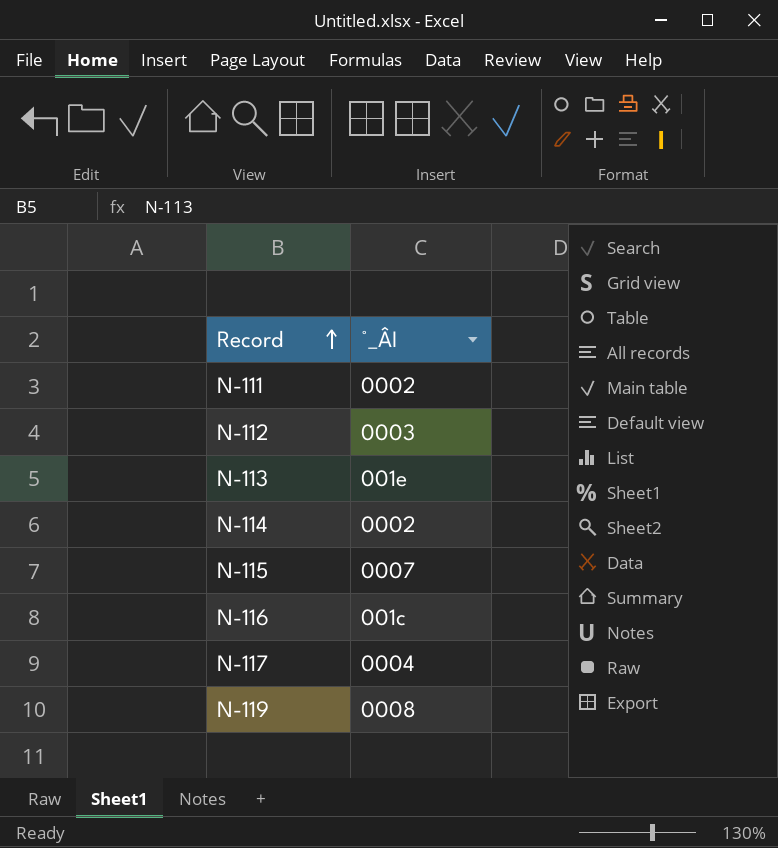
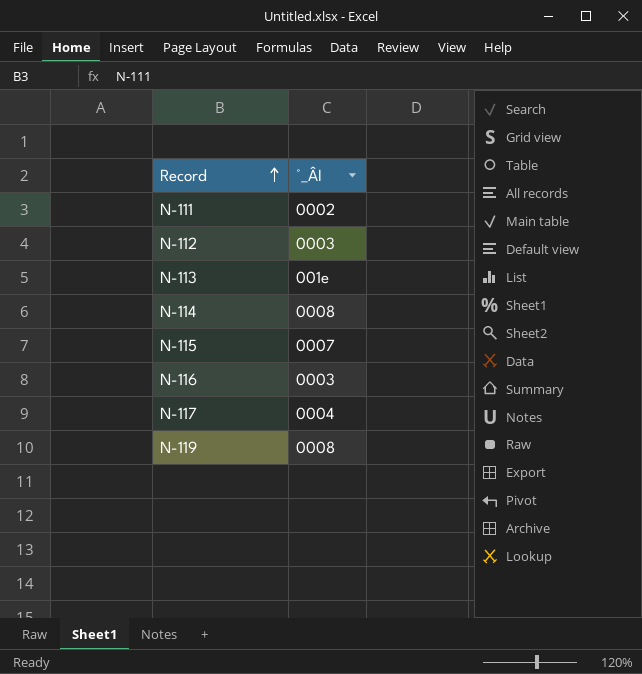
N-114 | °_ÂI: 0002 -> 0008
N-116 | °_ÂI: 001c -> 0003

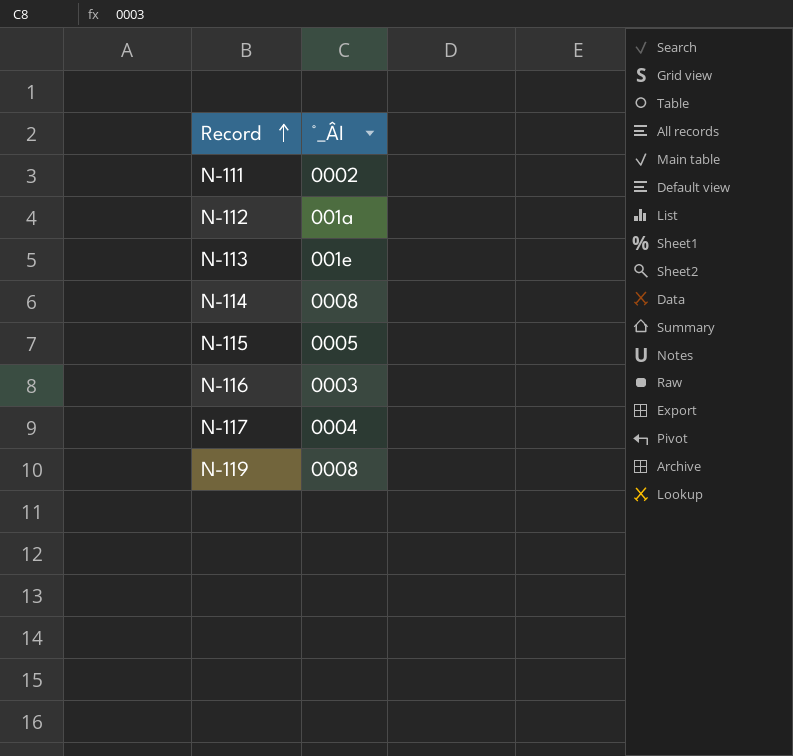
N-112 | °_ÂI: 0003 -> 001a
N-115 | °_ÂI: 0007 -> 0005

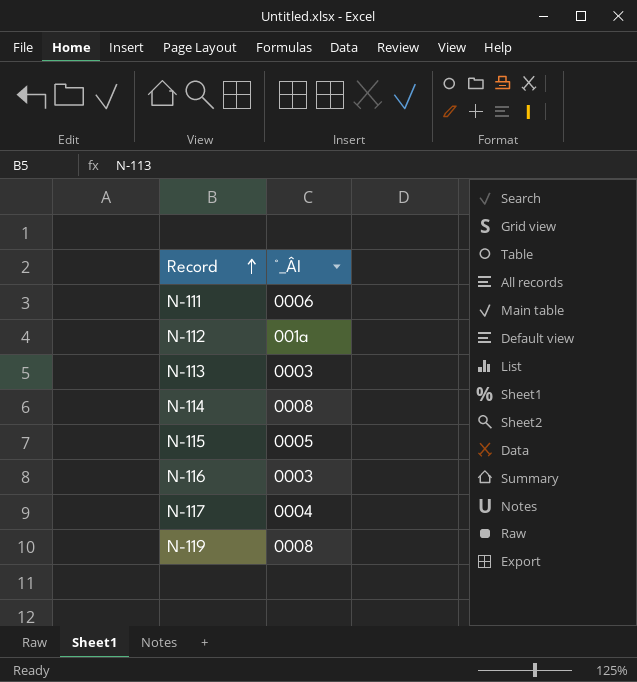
N-111 | °_ÂI: 0002 -> 0006
N-113 | °_ÂI: 001e -> 0003

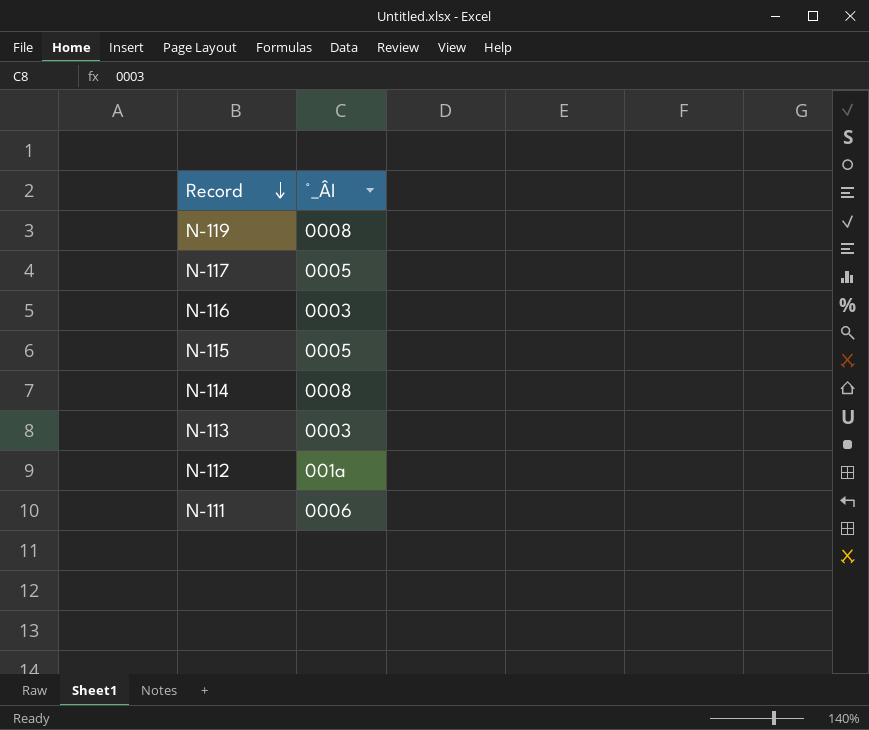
row order: Record ascending -> Record descending
N-117 | °_ÂI: 0004 -> 0005

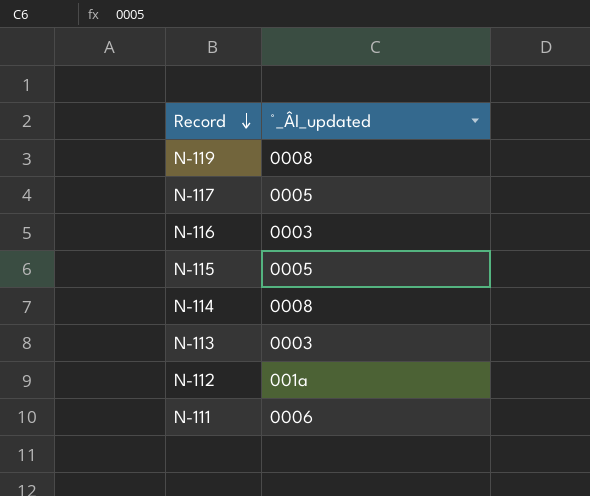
column name: °_ÂI -> °_ÂI_updated

